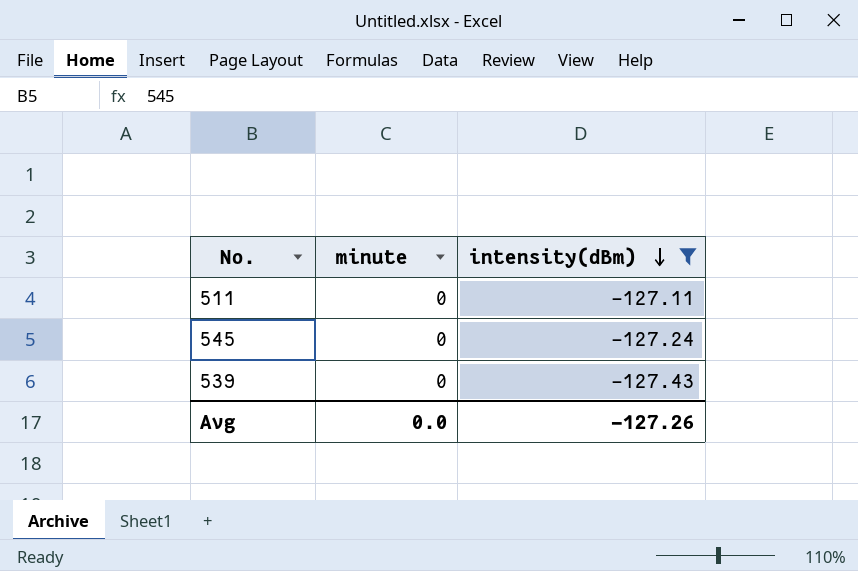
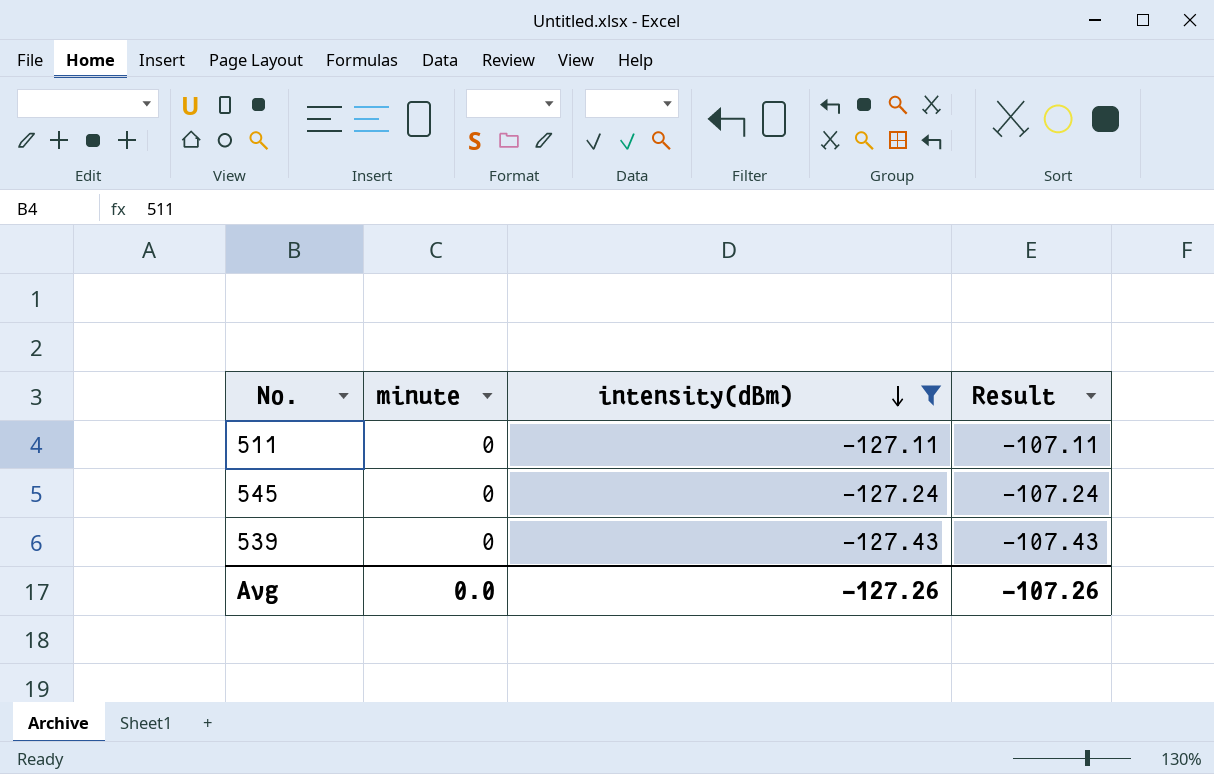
column Result | formula: none -> [intensity(dBm)] + 20

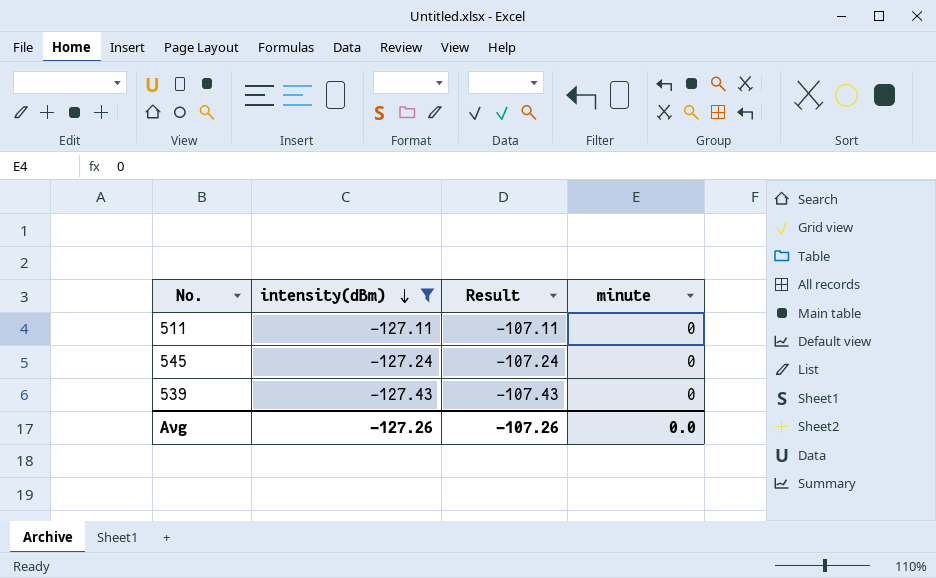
column minute | position: 2 -> 4

